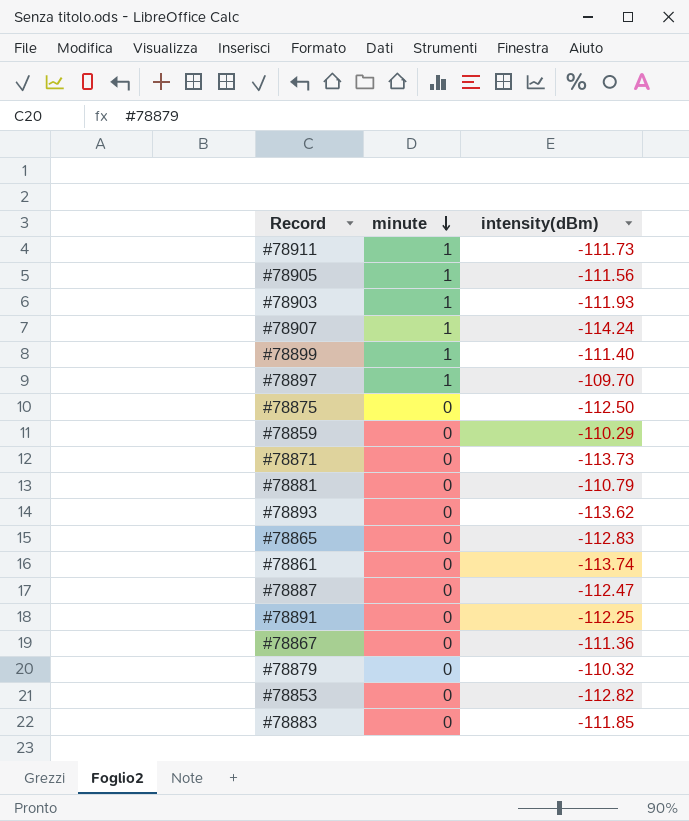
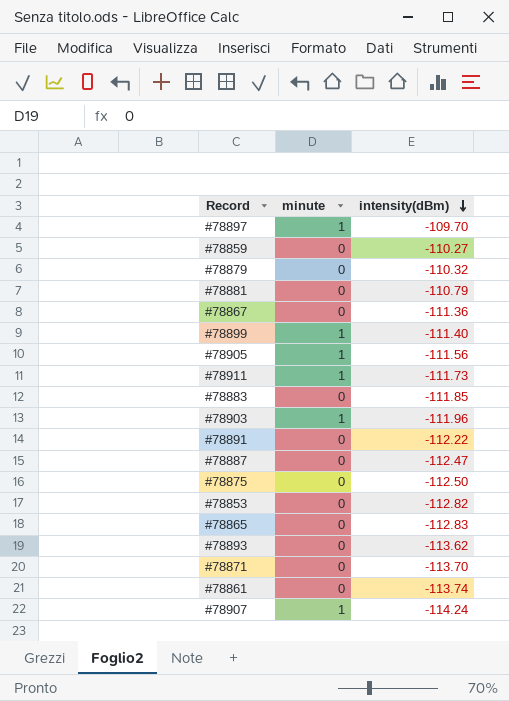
row order: minute descending -> intensity(dBm) descending
#78859 | intensity(dBm): -110.29 -> -110.27
#78903 | intensity(dBm): -111.93 -> -111.96
#78891 | intensity(dBm): -112.25 -> -112.22
#78871 | intensity(dBm): -113.73 -> -113.70

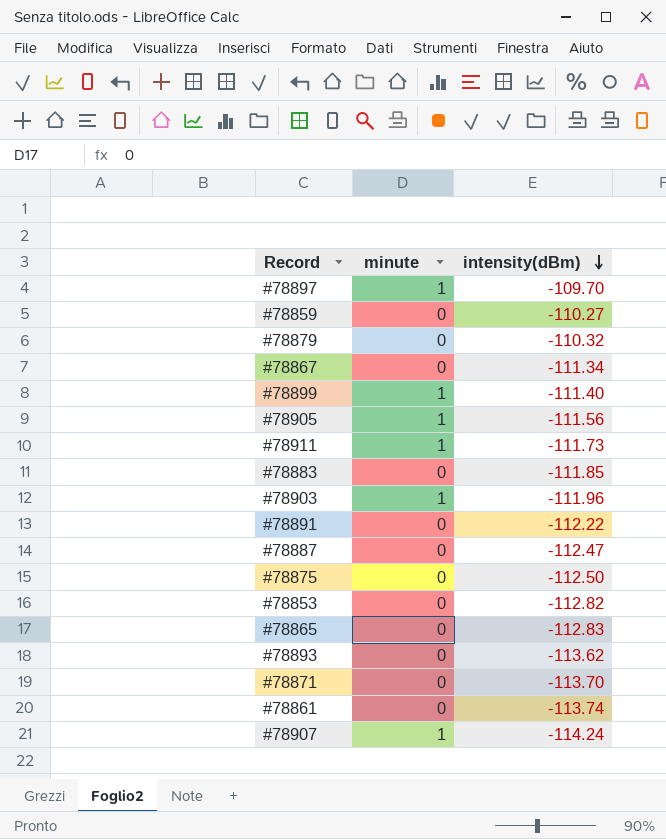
row #78881: 0 | -110.79 -> none
#78867 | intensity(dBm): -111.36 -> -111.34

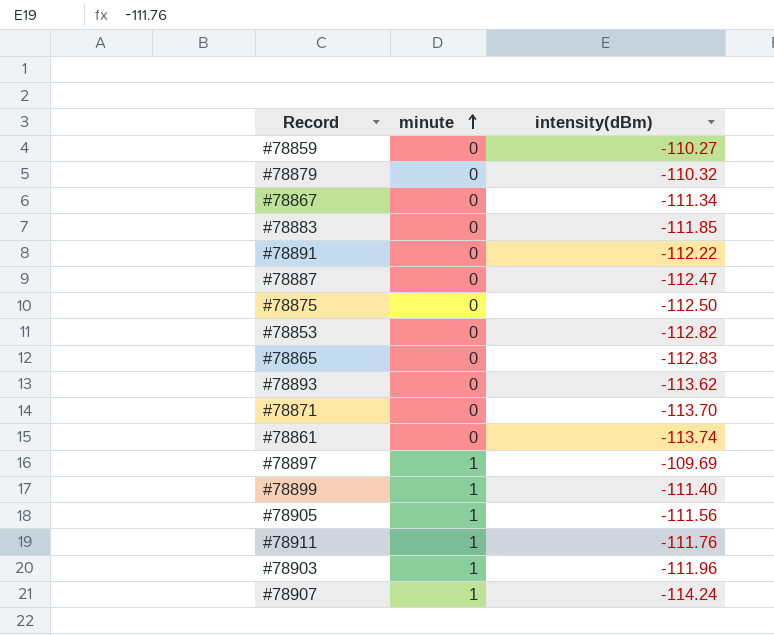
row order: intensity(dBm) descending -> minute ascending
#78897 | intensity(dBm): -109.70 -> -109.69
#78911 | intensity(dBm): -111.73 -> -111.76

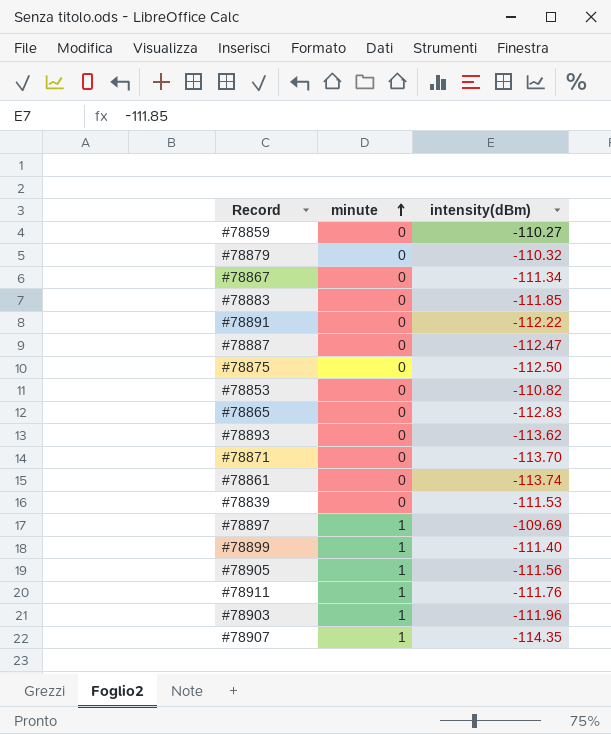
#78853 | intensity(dBm): -112.82 -> -110.82
row #78839: none -> 0 | -111.53
#78907 | intensity(dBm): -114.24 -> -114.35

